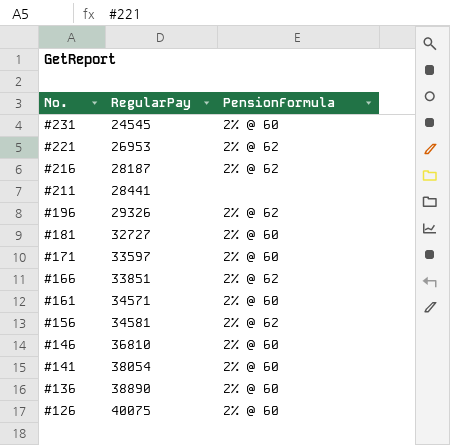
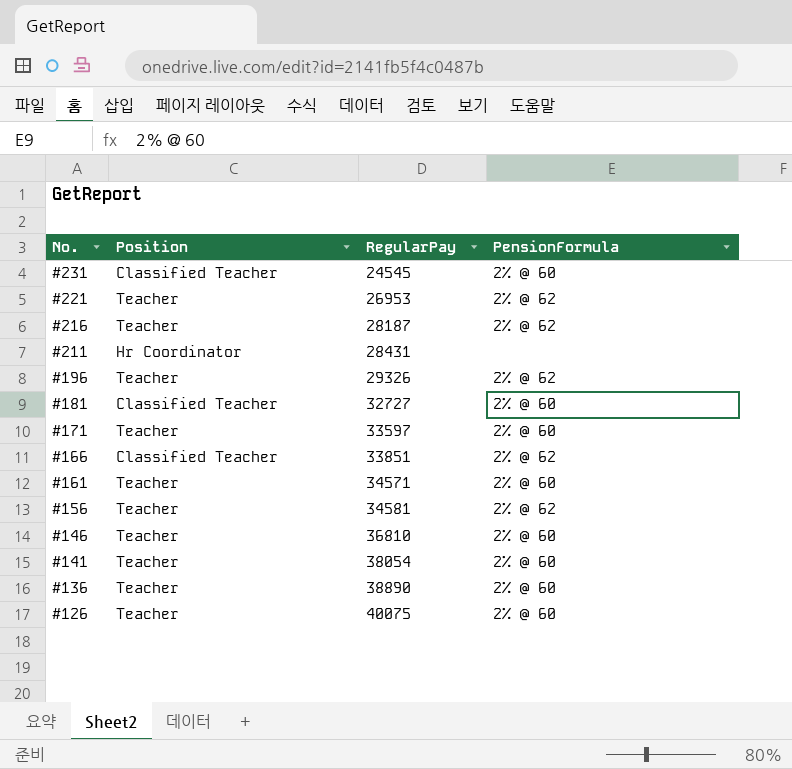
column Position | position: none -> 2
#211 | RegularPay: 28441 -> 28431

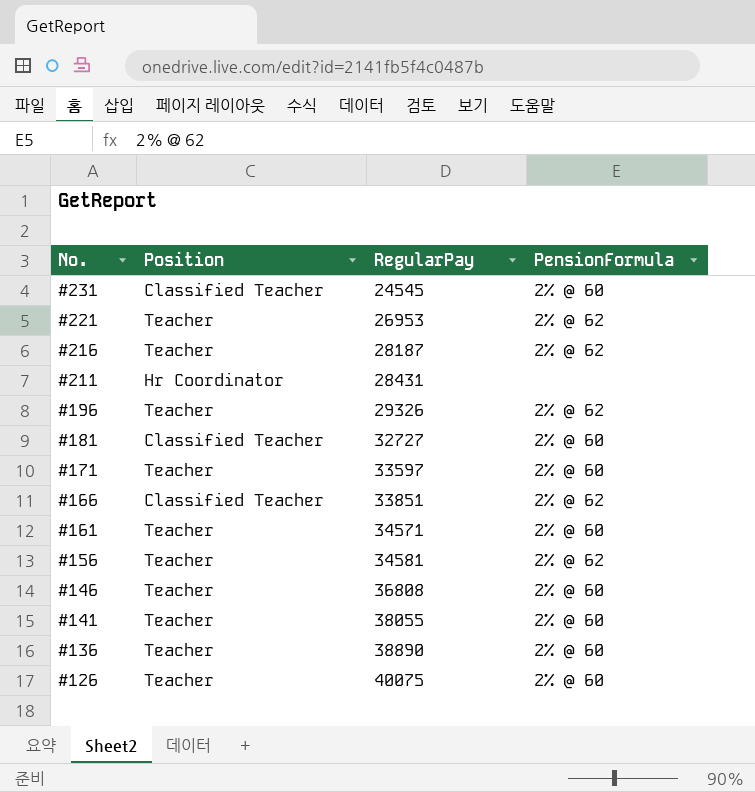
#146 | RegularPay: 36810 -> 36808
#141 | RegularPay: 38054 -> 38055

